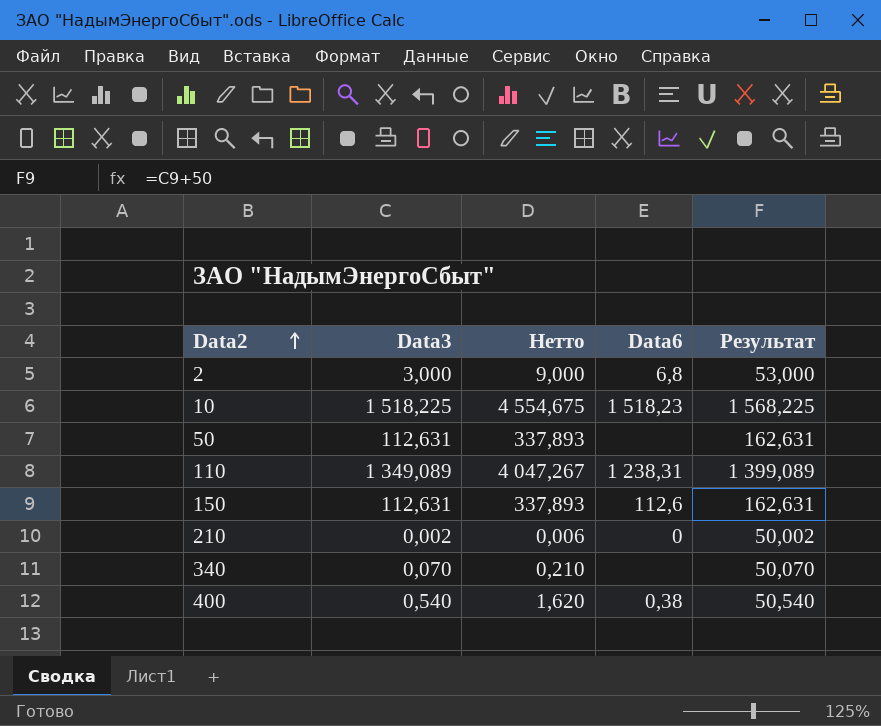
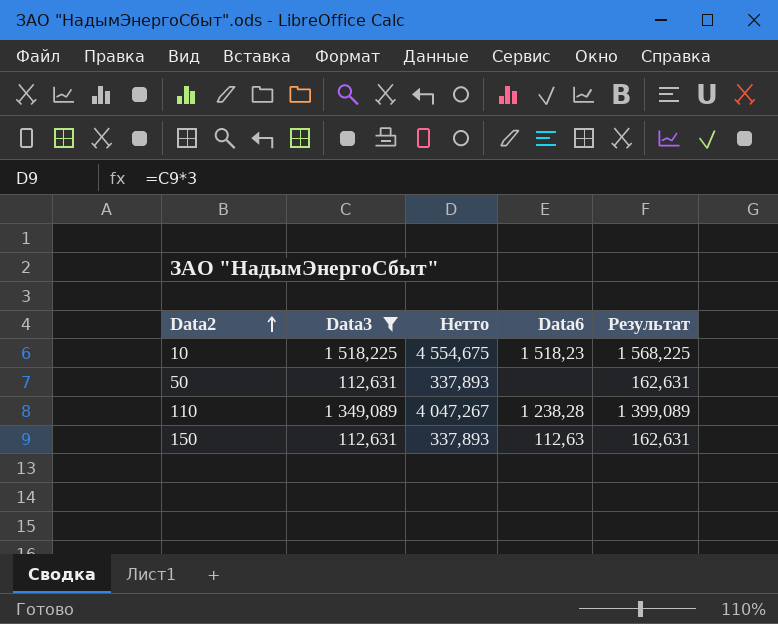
filter: none -> Data3 >= 112,631
110 | Data6: 1 238,31 -> 1 238,28
150 | Data6: 112,6 -> 112,63

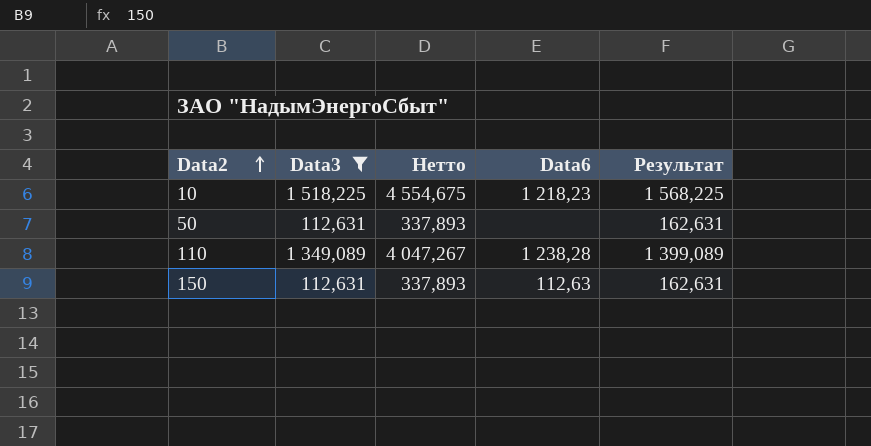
10 | Data6: 1 518,23 -> 1 218,23

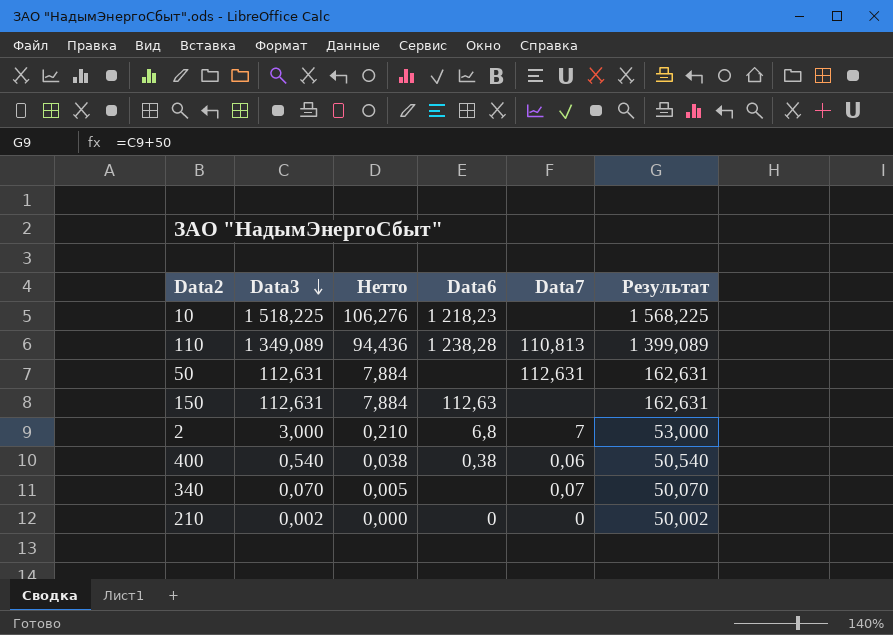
filter: Data3 >= 112,631 -> none
row order: Data2 ascending -> Data3 descending
column Нетто | formula: [Data3] * 3 -> [Data3] * 0,07
column Data7 | position: none -> 5

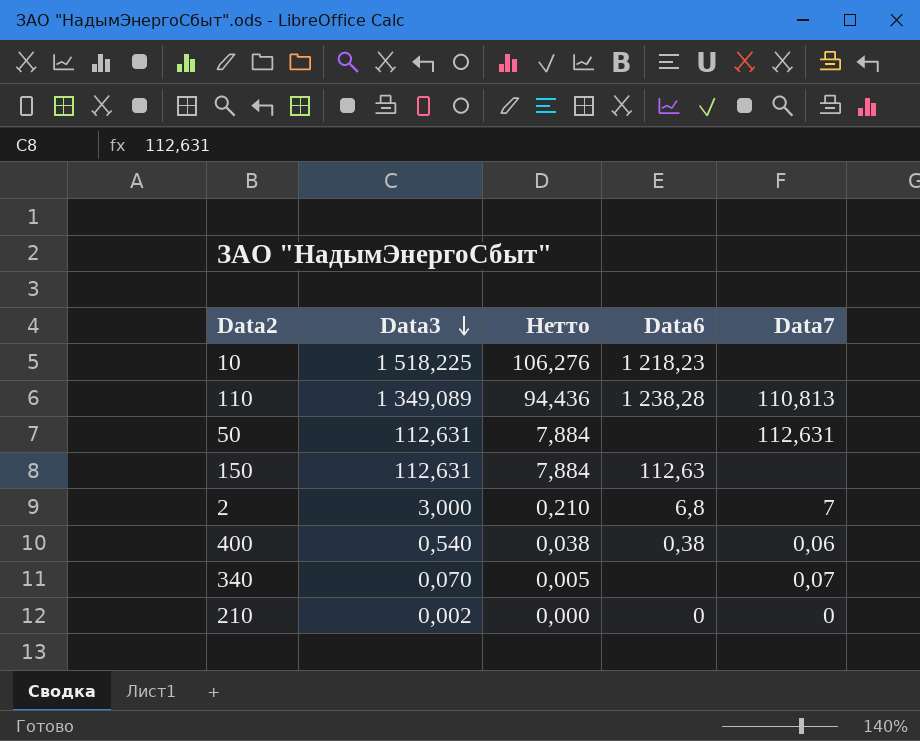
column Результат | formula: [Data3] + 50 -> none

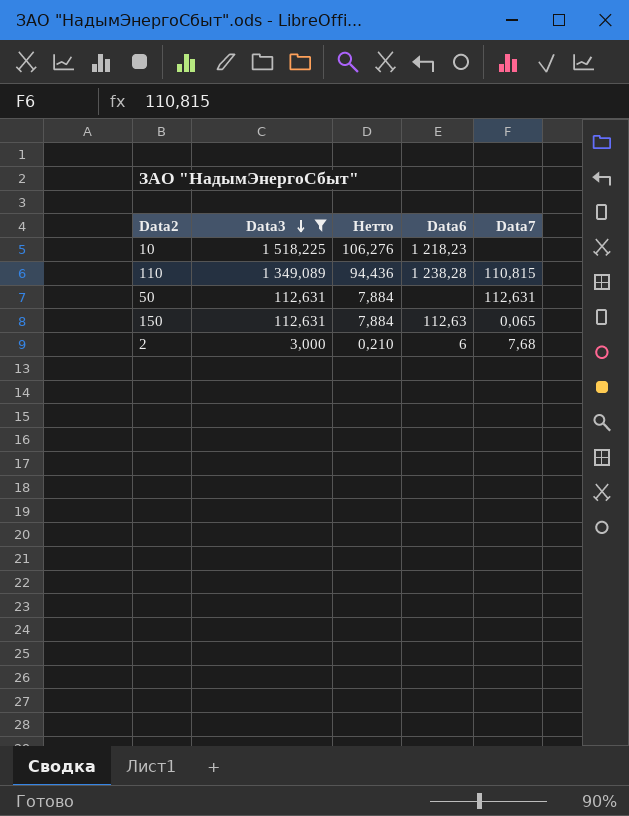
filter: none -> Data3 >= 3,000
110 | Data7: 110,813 -> 110,815
150 | Data7: none -> 0,065
2 | Data6: 6,8 -> 6
2 | Data7: 7 -> 7,68

